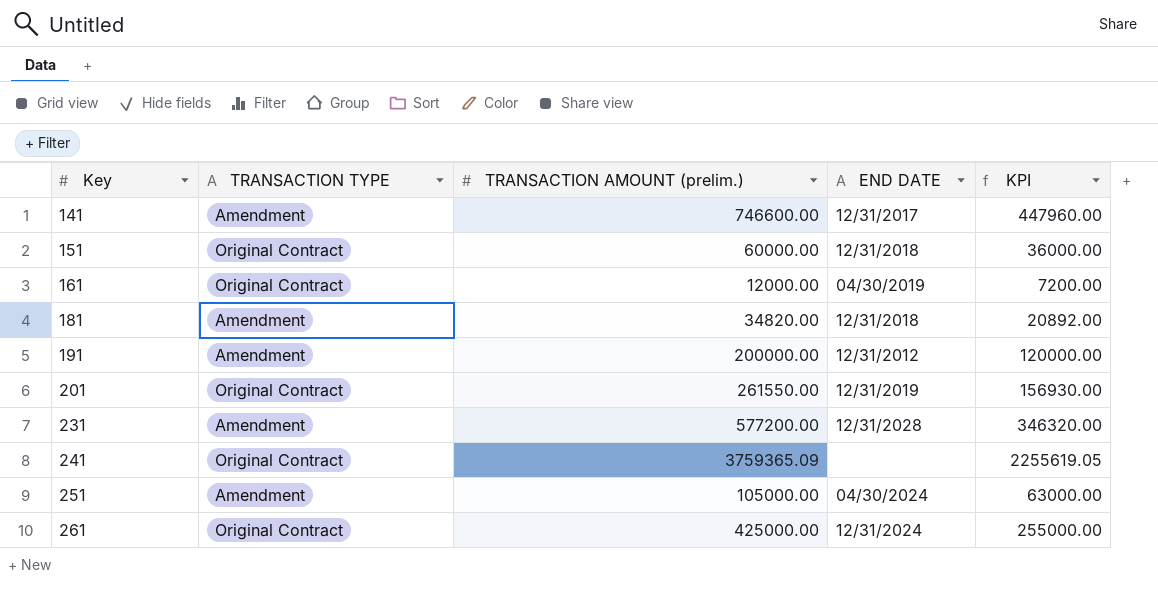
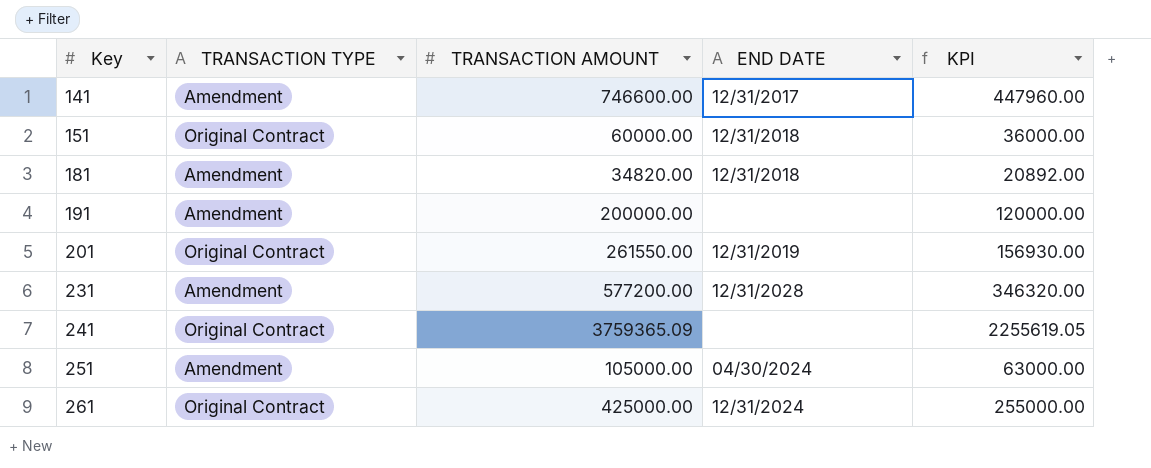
column name: TRANSACTION AMOUNT (prelim.) -> TRANSACTION AMOUNT
row 161: Original Contract | 12000.00 | 04/30/2019 | 7200.00 -> none
191 | END DATE: 12/31/2012 -> none

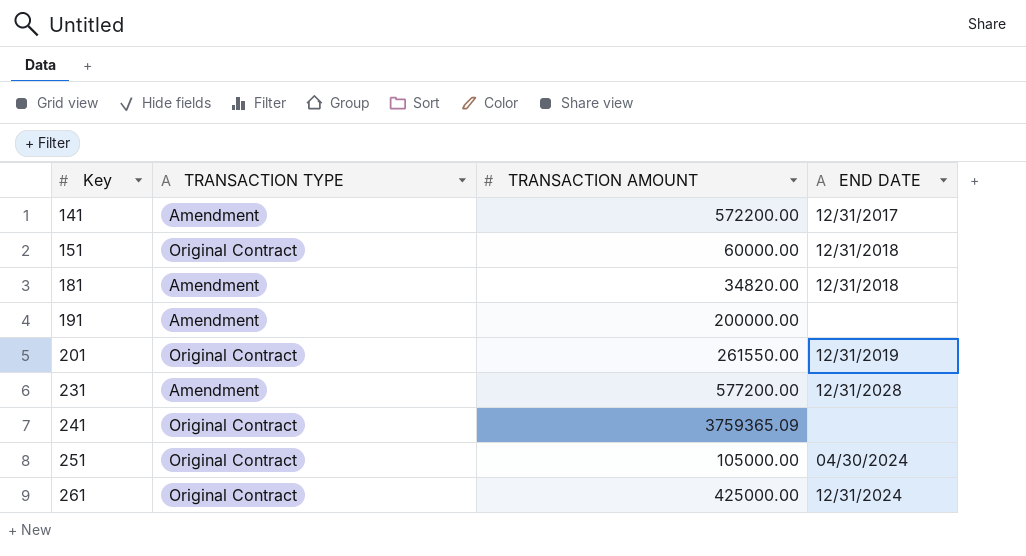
column KPI | formula: [TRANSACTION AMOUNT] * 0.6 -> none
141 | TRANSACTION AMOUNT: 746600.00 -> 572200.00
251 | TRANSACTION TYPE: Amendment -> Original Contract

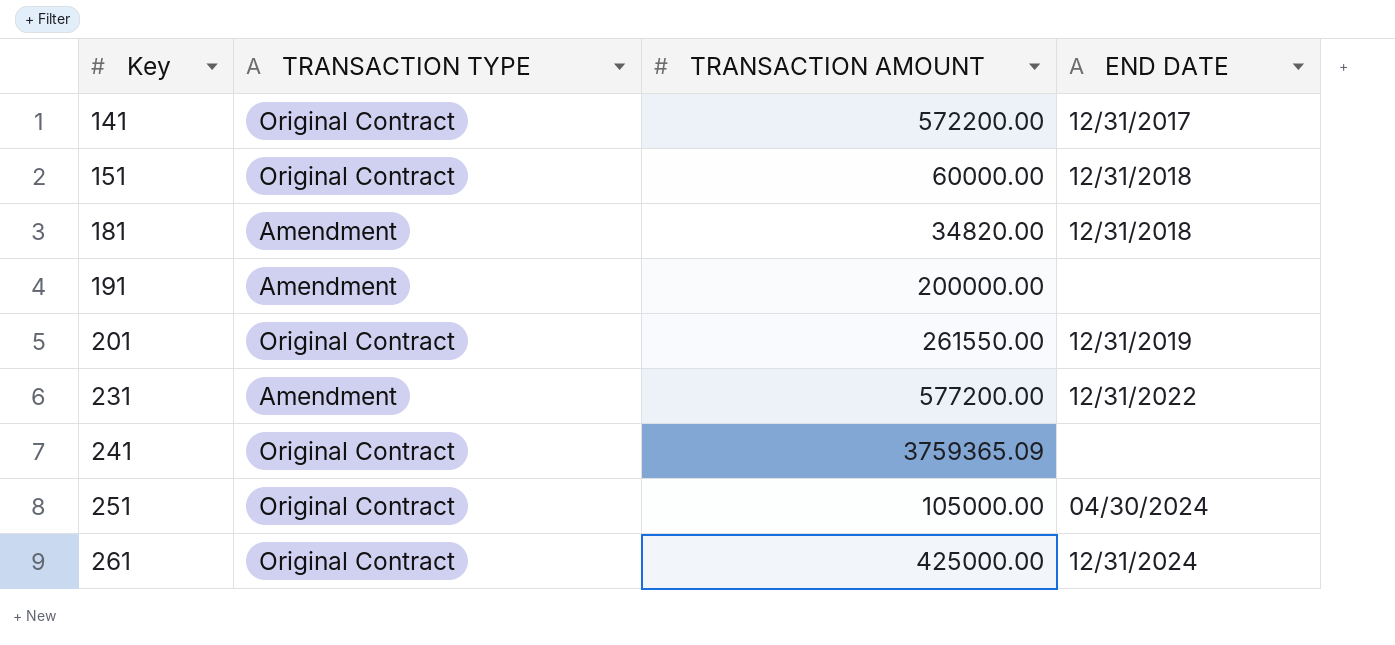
141 | TRANSACTION TYPE: Amendment -> Original Contract
231 | END DATE: 12/31/2028 -> 12/31/2022

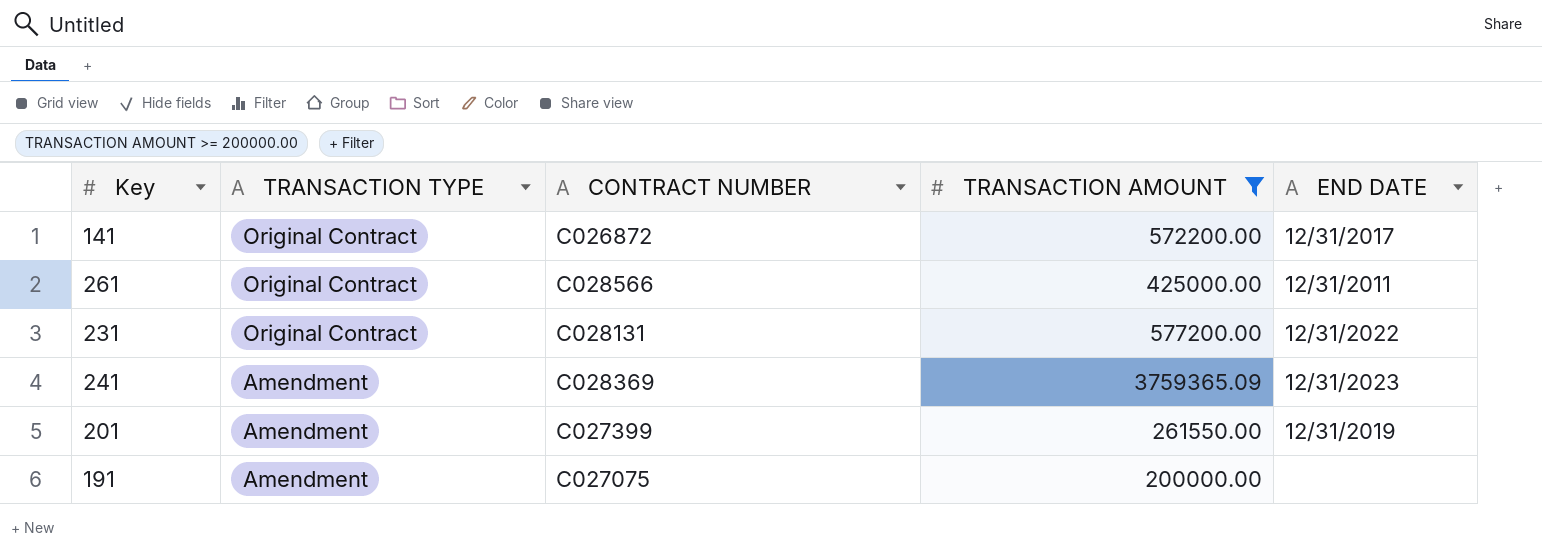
filter: none -> TRANSACTION AMOUNT >= 200000.00
row order: Key ascending -> TRANSACTION TYPE descending
column CONTRACT NUMBER | position: none -> 3
261 | END DATE: 12/31/2024 -> 12/31/2011
231 | TRANSACTION TYPE: Amendment -> Original Contract
241 | TRANSACTION TYPE: Original Contract -> Amendment
241 | END DATE: none -> 12/31/2023
201 | TRANSACTION TYPE: Original Contract -> Amendment

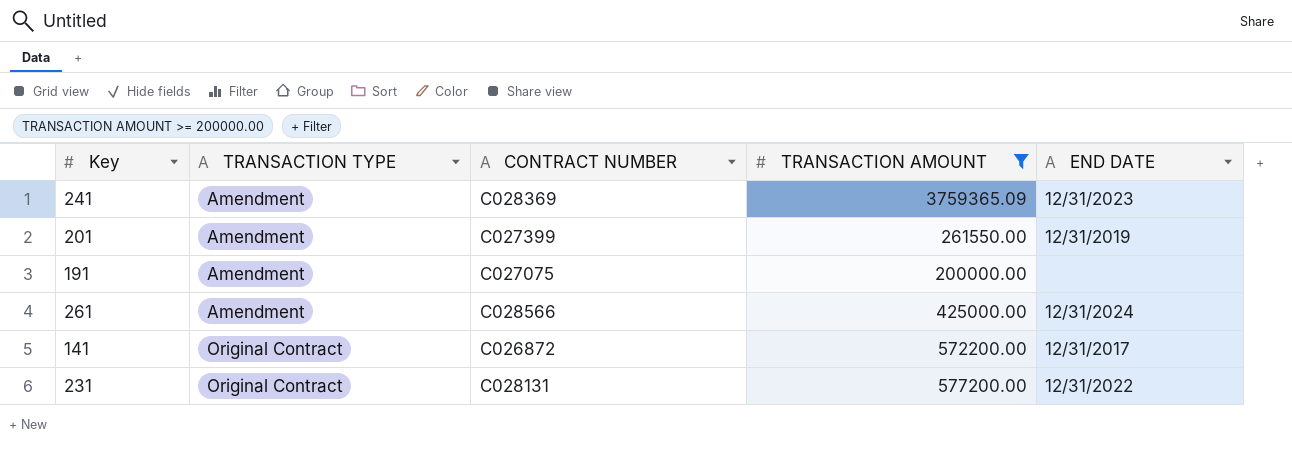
row order: TRANSACTION TYPE descending -> TRANSACTION TYPE ascending
261 | TRANSACTION TYPE: Original Contract -> Amendment
261 | END DATE: 12/31/2011 -> 12/31/2024

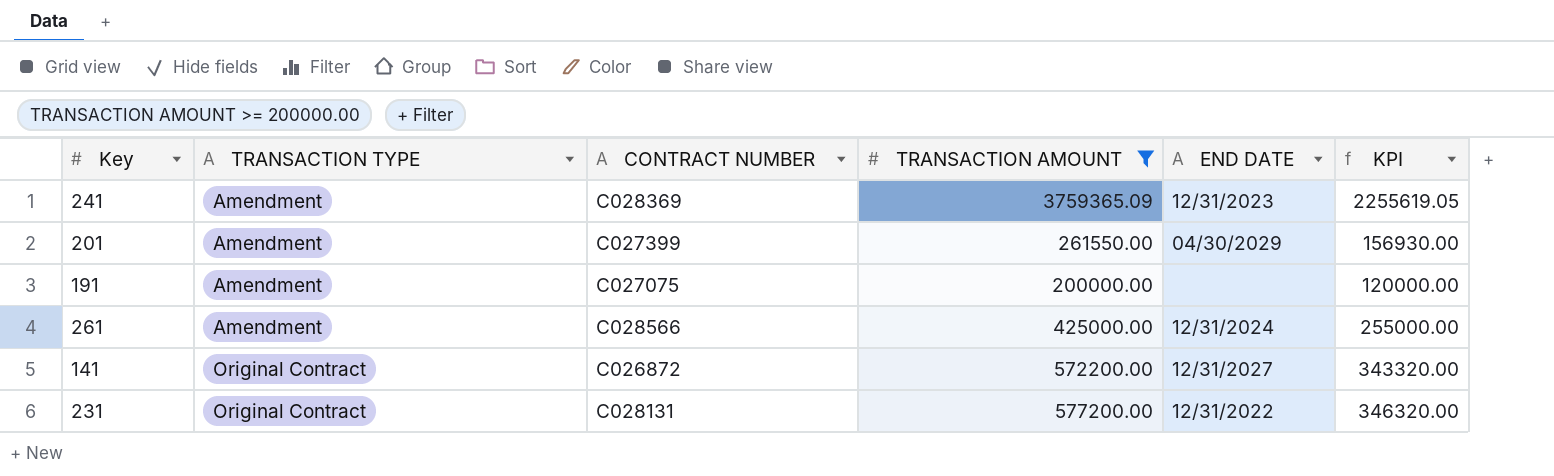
column KPI | formula: none -> [TRANSACTION AMOUNT] * 0.6
201 | END DATE: 12/31/2019 -> 04/30/2029
141 | END DATE: 12/31/2017 -> 12/31/2027

